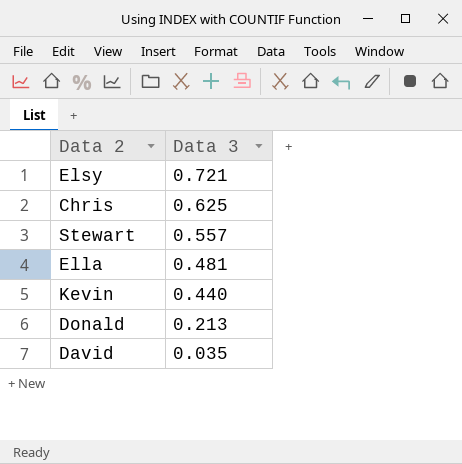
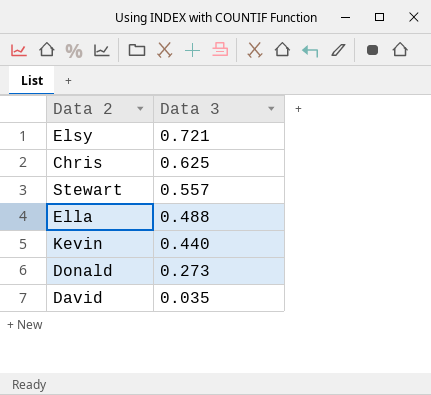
Ella | Data 3: 0.481 -> 0.488
Donald | Data 3: 0.213 -> 0.273

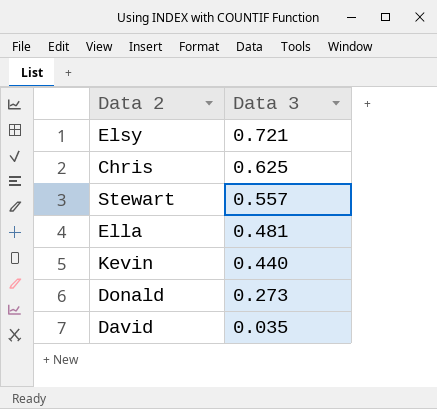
Ella | Data 3: 0.488 -> 0.481

